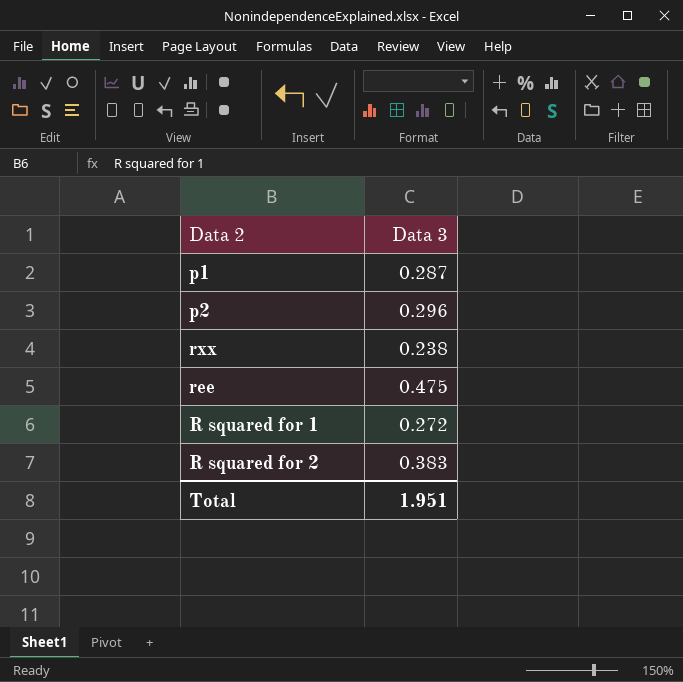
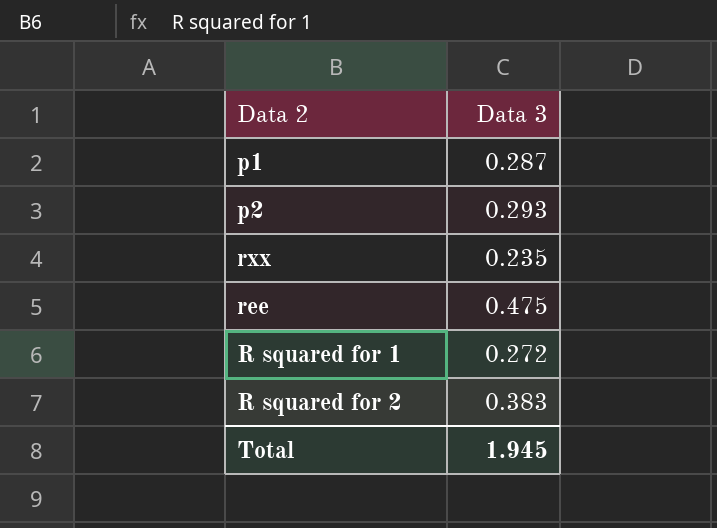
p2 | Data 3: 0.296 -> 0.293
rxx | Data 3: 0.238 -> 0.235
Total | Data 3: 1.951 -> 1.945

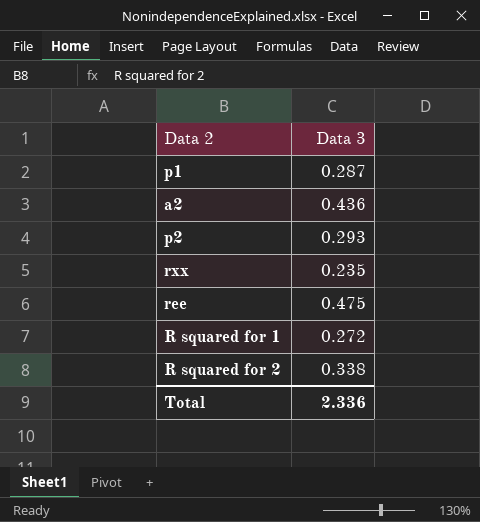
row a2: none -> 0.436
R squared for 2 | Data 3: 0.383 -> 0.338
Total | Data 3: 1.945 -> 2.336

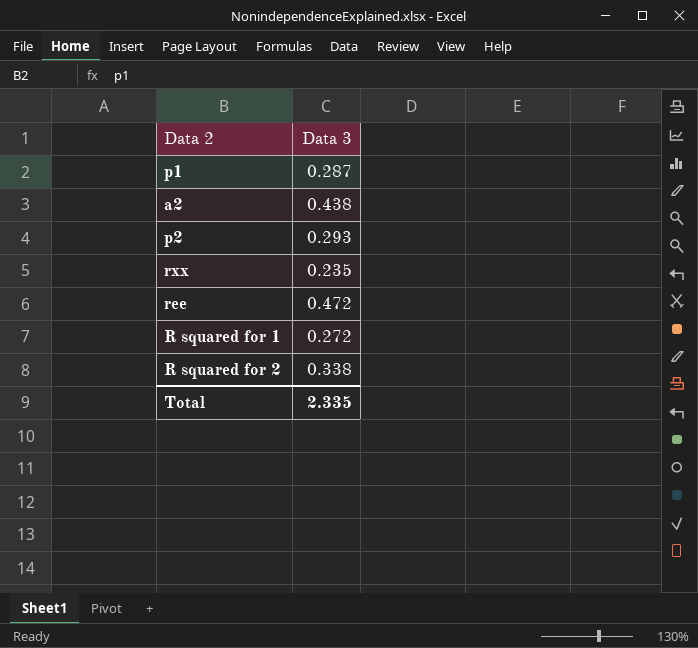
a2 | Data 3: 0.436 -> 0.438
ree | Data 3: 0.475 -> 0.472
Total | Data 3: 2.336 -> 2.335

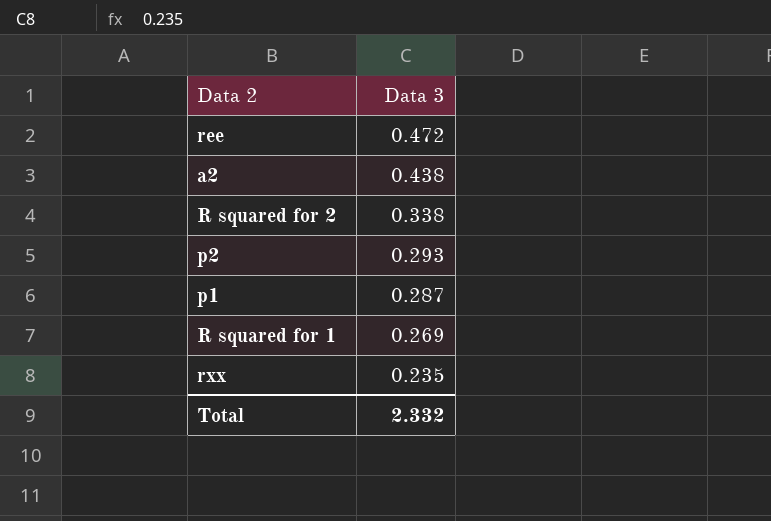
row order: none -> Data 3 descending
R squared for 1 | Data 3: 0.272 -> 0.269
Total | Data 3: 2.335 -> 2.332

